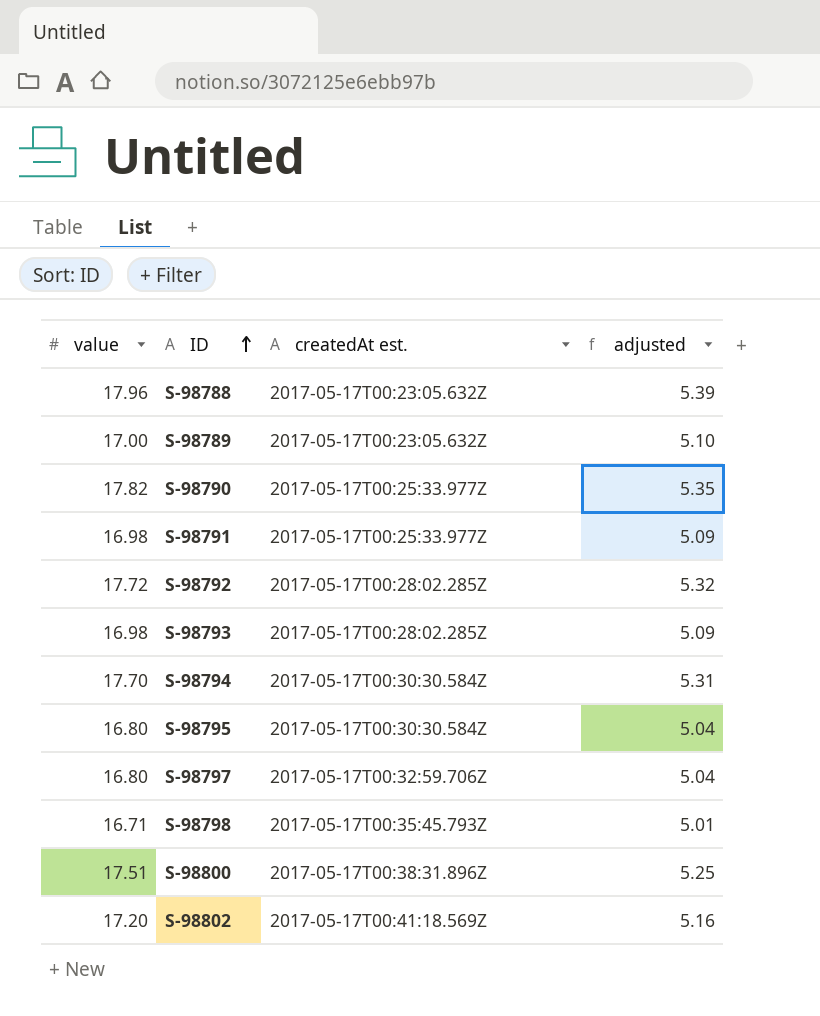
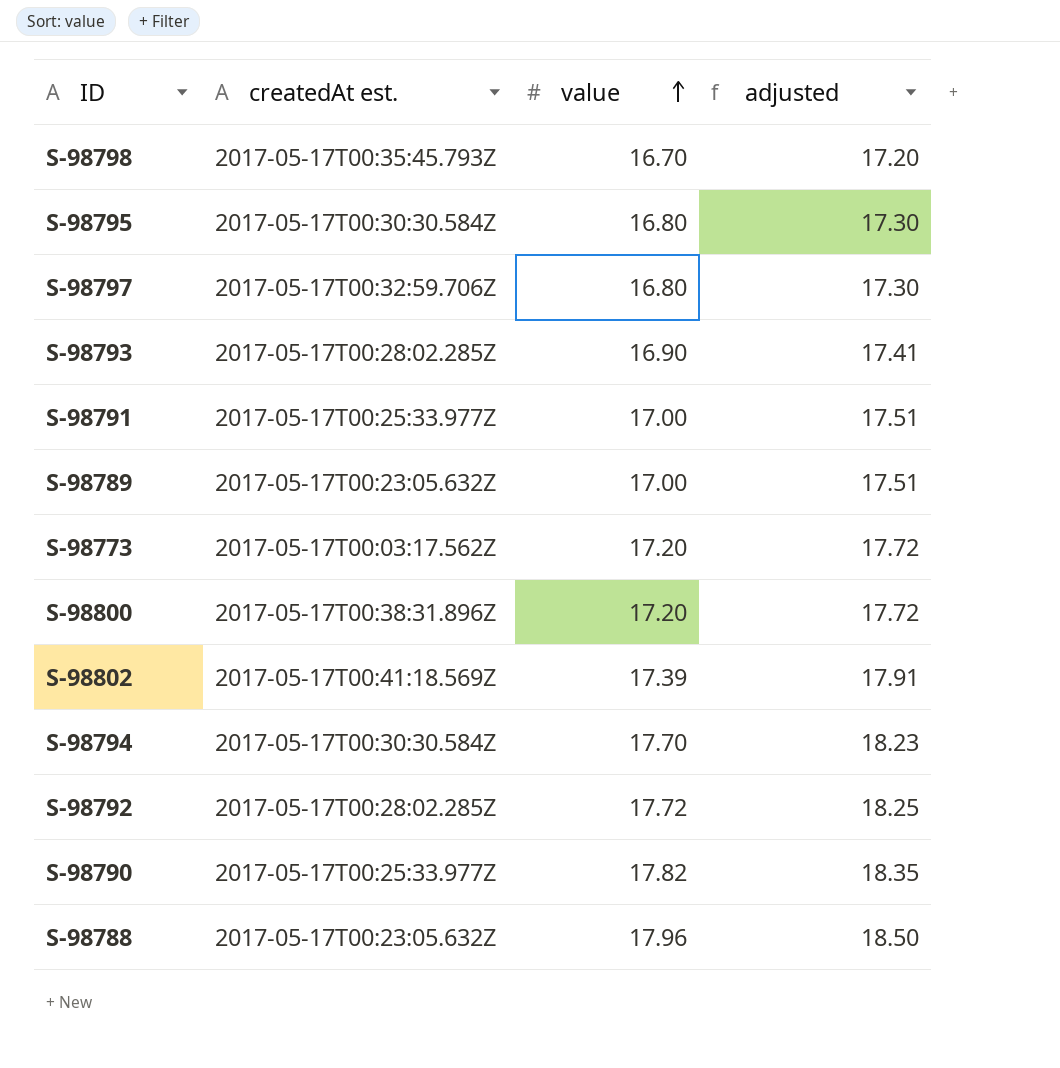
row order: ID ascending -> value ascending
column value | position: 1 -> 3
column adjusted | formula: [value] * 0.3 -> [value] * 1.03
S-98798 | value: 16.71 -> 16.70
S-98793 | value: 16.98 -> 16.90
S-98791 | value: 16.98 -> 17.00
row S-98773: none -> 2017-05-17T00:03:17.562Z | 17.20 | 17.72
S-98800 | value: 17.51 -> 17.20
S-98802 | value: 17.20 -> 17.39

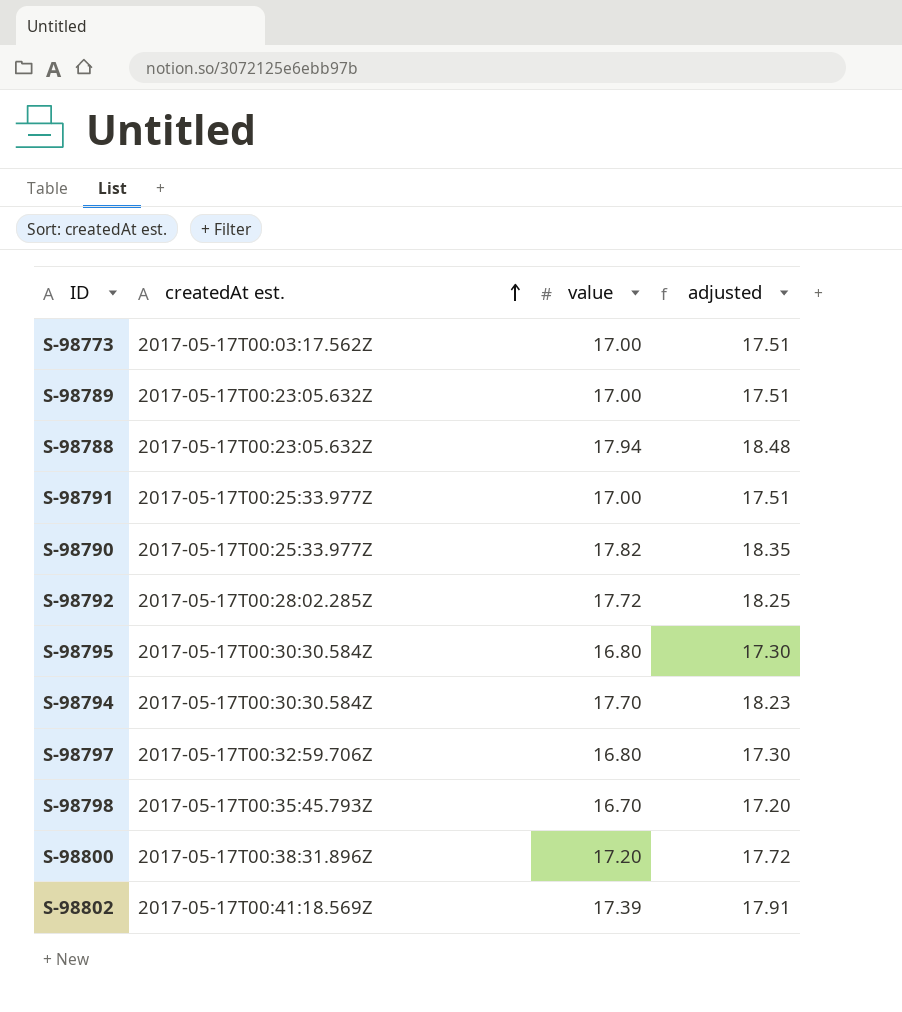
row order: value ascending -> createdAt est. ascending
row S-98793: 2017-05-17T00:28:02.285Z | 16.90 | 17.41 -> none
S-98773 | value: 17.20 -> 17.00
S-98773 | adjusted: 17.72 -> 17.51
S-98788 | value: 17.96 -> 17.94
S-98788 | adjusted: 18.50 -> 18.48

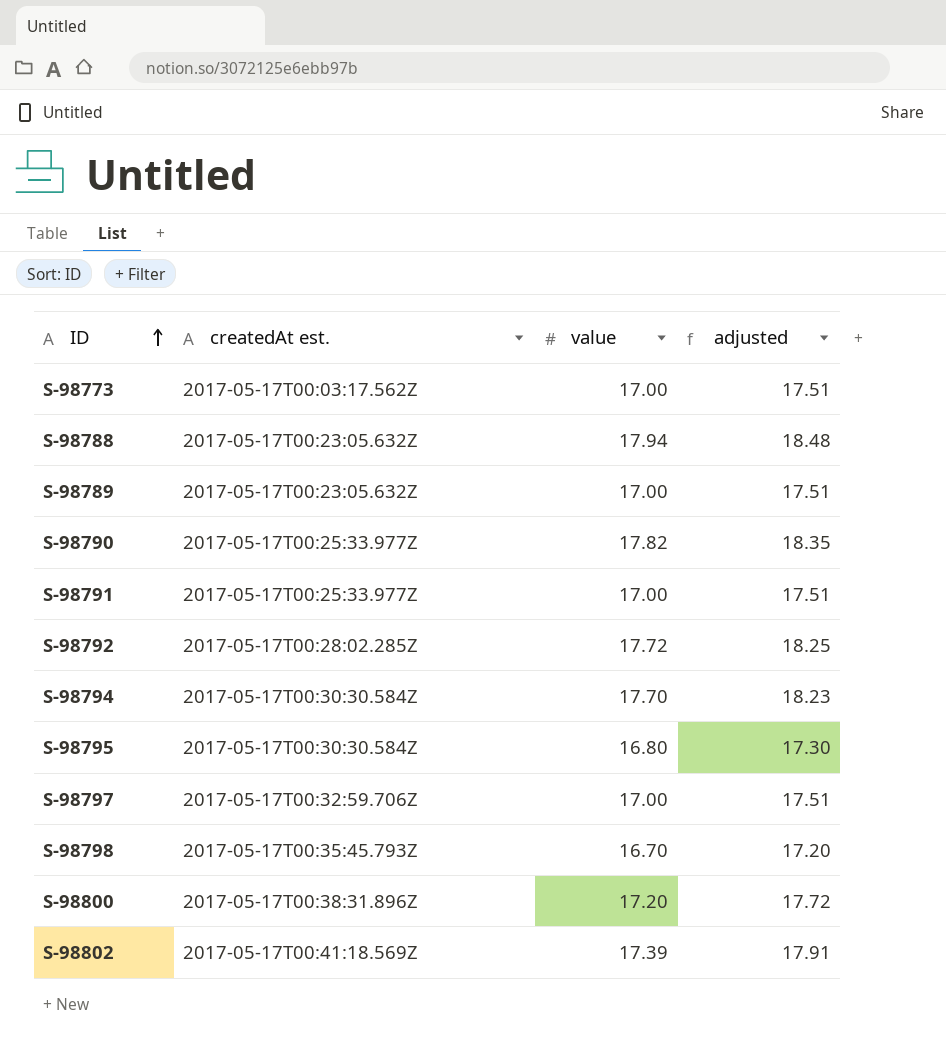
row order: createdAt est. ascending -> ID ascending
S-98797 | value: 16.80 -> 17.00
S-98797 | adjusted: 17.30 -> 17.51

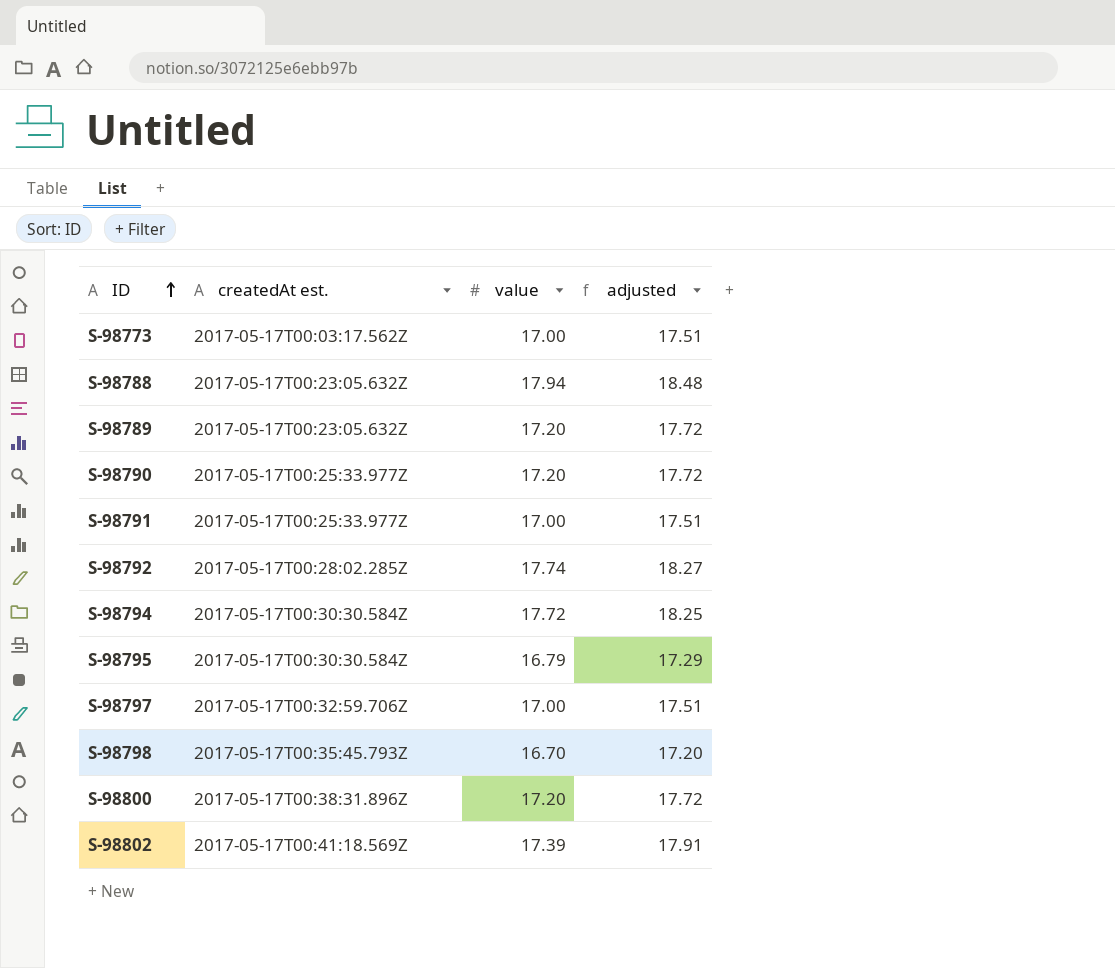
S-98789 | value: 17.00 -> 17.20
S-98789 | adjusted: 17.51 -> 17.72
S-98790 | value: 17.82 -> 17.20
S-98790 | adjusted: 18.35 -> 17.72
S-98792 | value: 17.72 -> 17.74
S-98792 | adjusted: 18.25 -> 18.27
S-98794 | value: 17.70 -> 17.72
S-98794 | adjusted: 18.23 -> 18.25
S-98795 | value: 16.80 -> 16.79
S-98795 | adjusted: 17.30 -> 17.29

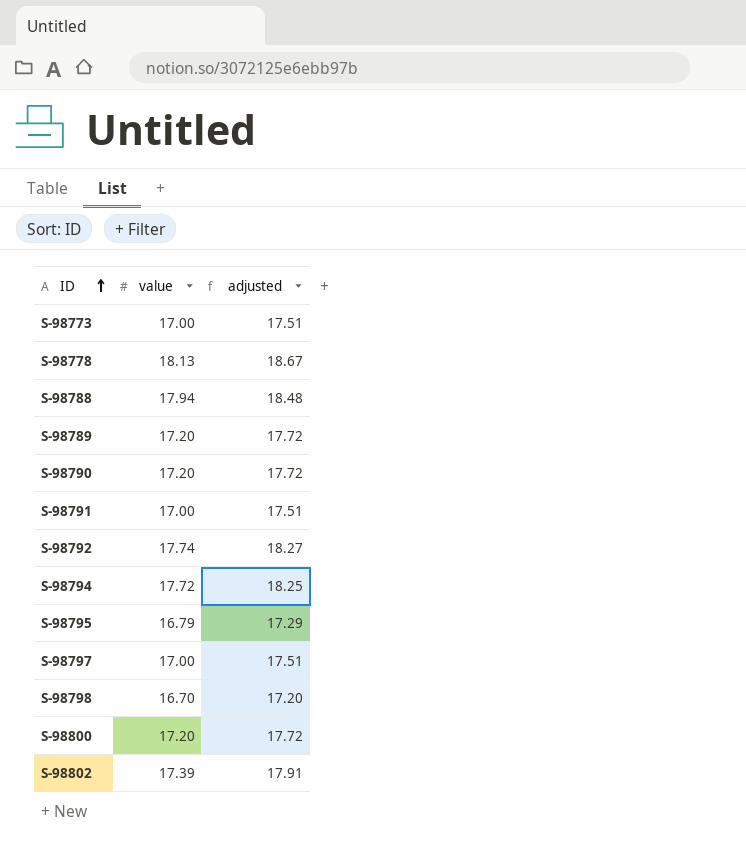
column createdAt est. | position: 2 -> none
row S-98778: none -> 18.13 | 18.67

